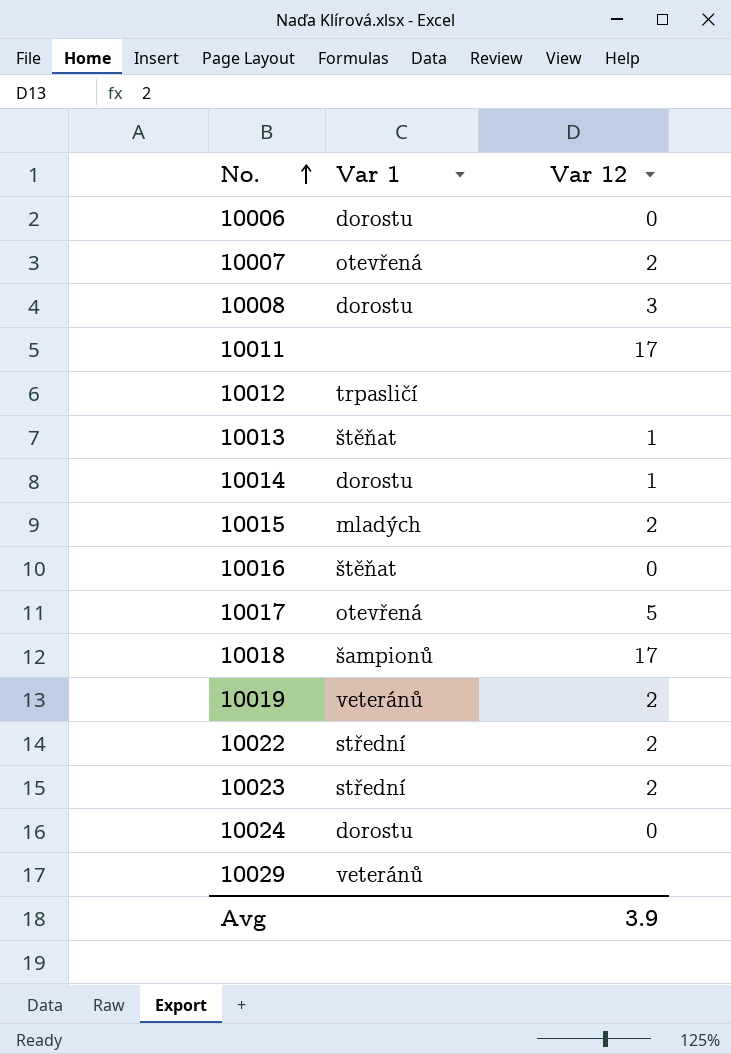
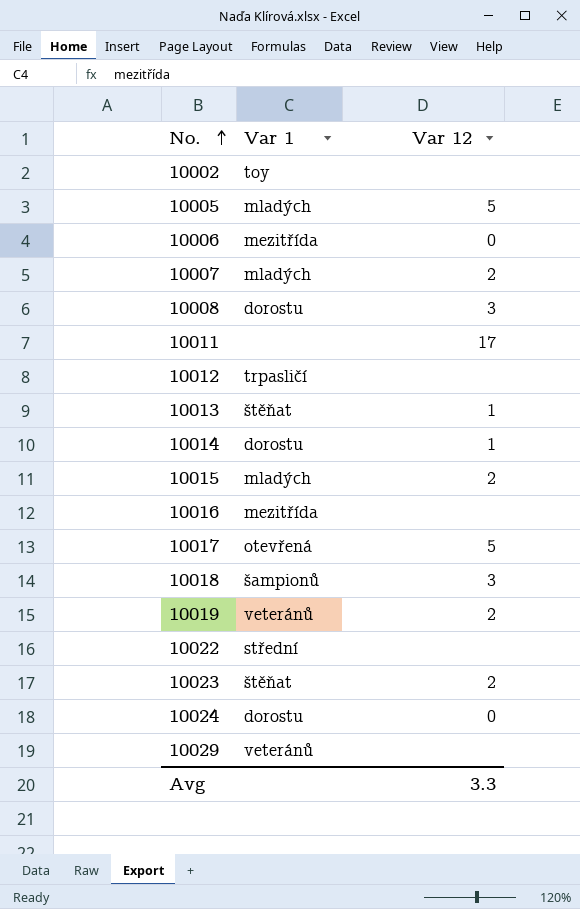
row 10002: none -> toy | none
row 10005: none -> mladých | 5
10006 | Var 1: dorostu -> mezitřída
10007 | Var 1: otevřená -> mladých
10016 | Var 1: štěňat -> mezitřída
10016 | Var 12: 0 -> none
10018 | Var 12: 17 -> 3
10022 | Var 12: 2 -> none
10023 | Var 1: střední -> štěňat
Avg | Var 12: 3.9 -> 3.3

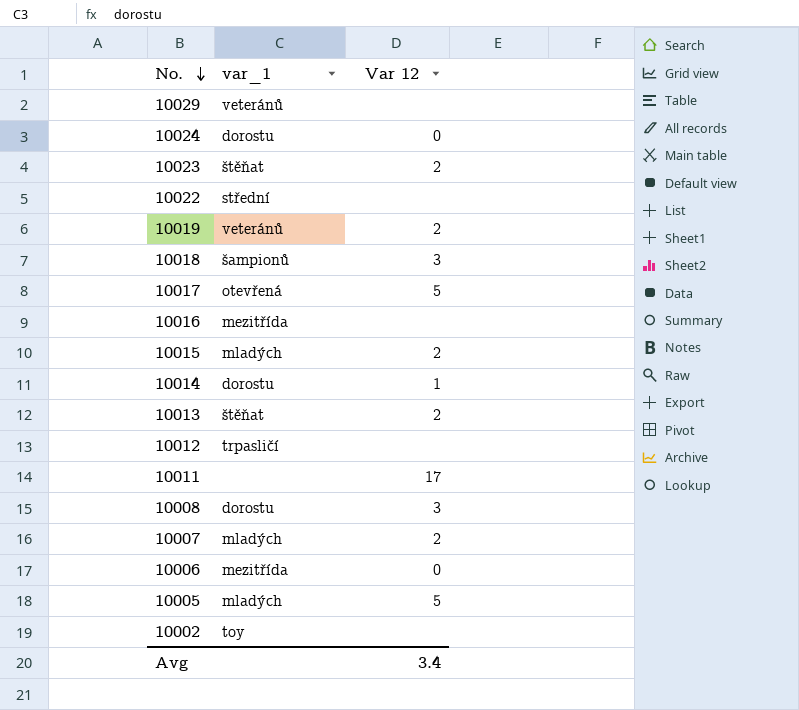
row order: No. ascending -> No. descending
column name: Var 1 -> var_1
10013 | Var 12: 1 -> 2
Avg | Var 12: 3.3 -> 3.4

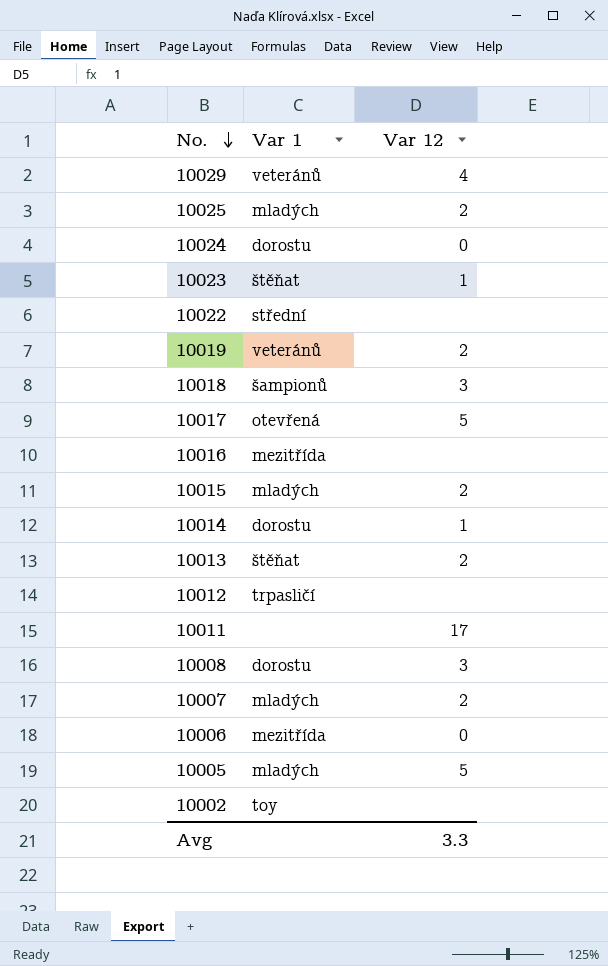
column name: var_1 -> Var 1
10029 | Var 12: none -> 4
row 10025: none -> mladých | 2
10023 | Var 12: 2 -> 1
Avg | Var 12: 3.4 -> 3.3

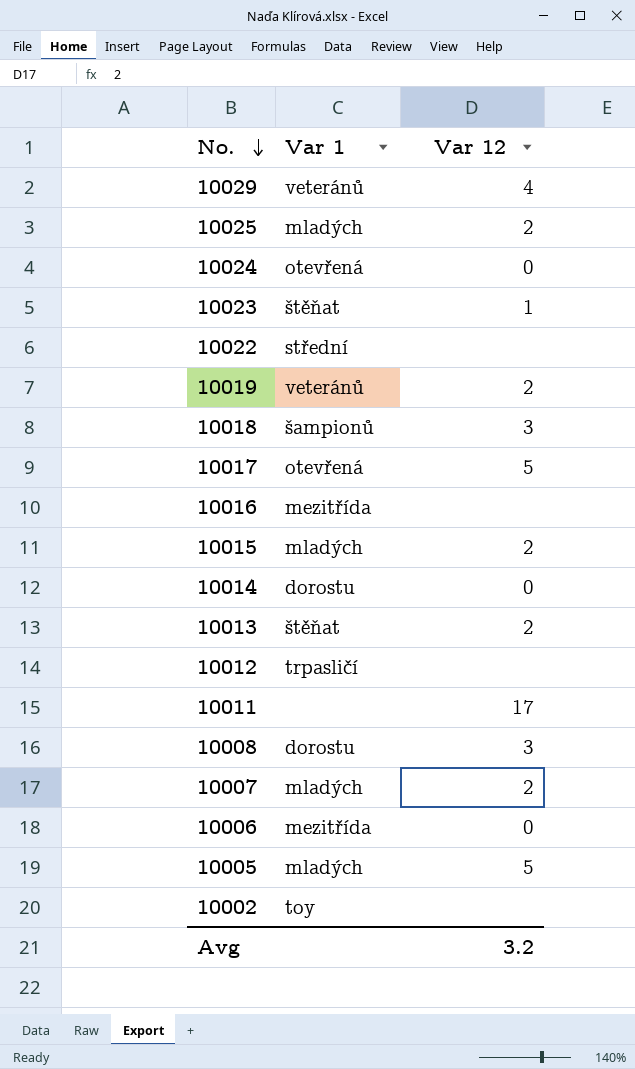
10024 | Var 1: dorostu -> otevřená
10014 | Var 12: 1 -> 0
Avg | Var 12: 3.3 -> 3.2

